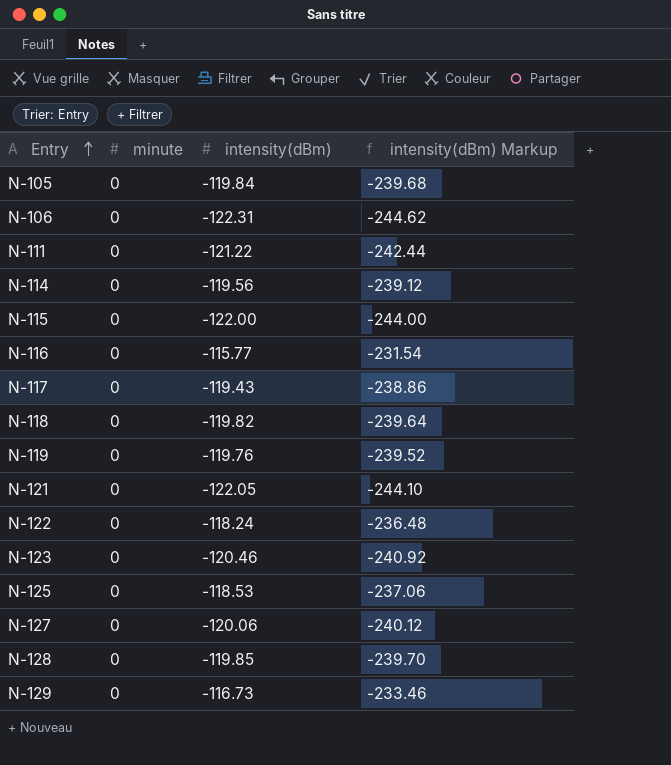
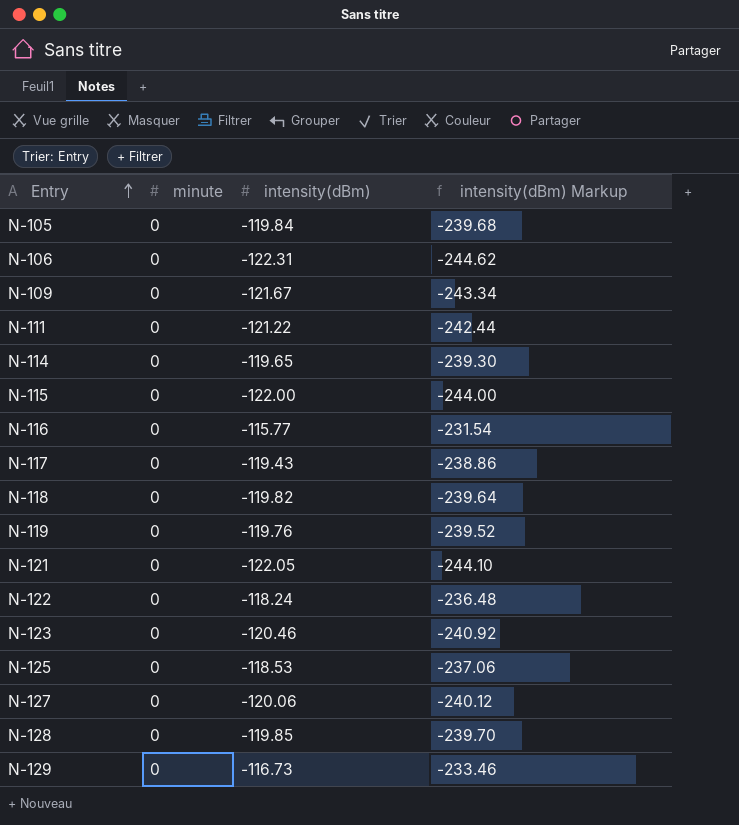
row N-109: none -> 0 | -121.67 | -243.34
N-114 | intensity(dBm): -119.56 -> -119.65
N-114 | intensity(dBm) Markup: -239.12 -> -239.30

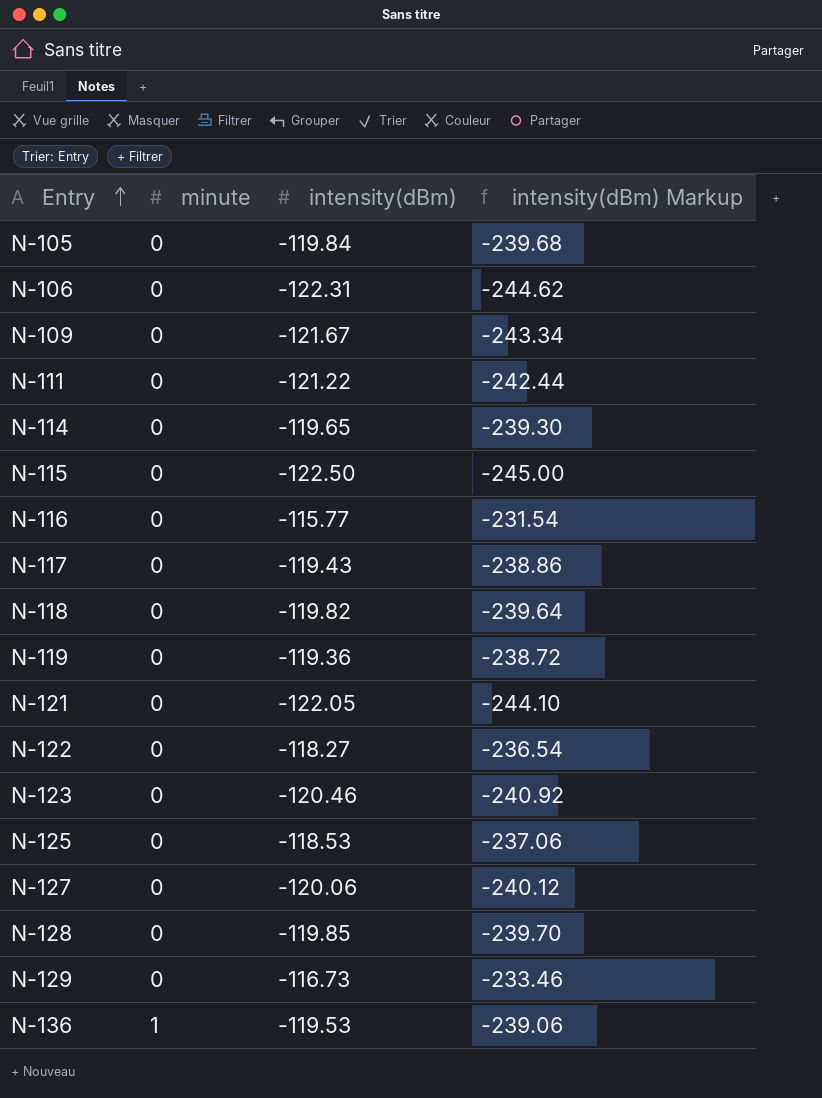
N-115 | intensity(dBm): -122.00 -> -122.50
N-115 | intensity(dBm) Markup: -244.00 -> -245.00
N-119 | intensity(dBm): -119.76 -> -119.36
N-119 | intensity(dBm) Markup: -239.52 -> -238.72
N-122 | intensity(dBm): -118.24 -> -118.27
N-122 | intensity(dBm) Markup: -236.48 -> -236.54
row N-136: none -> 1 | -119.53 | -239.06

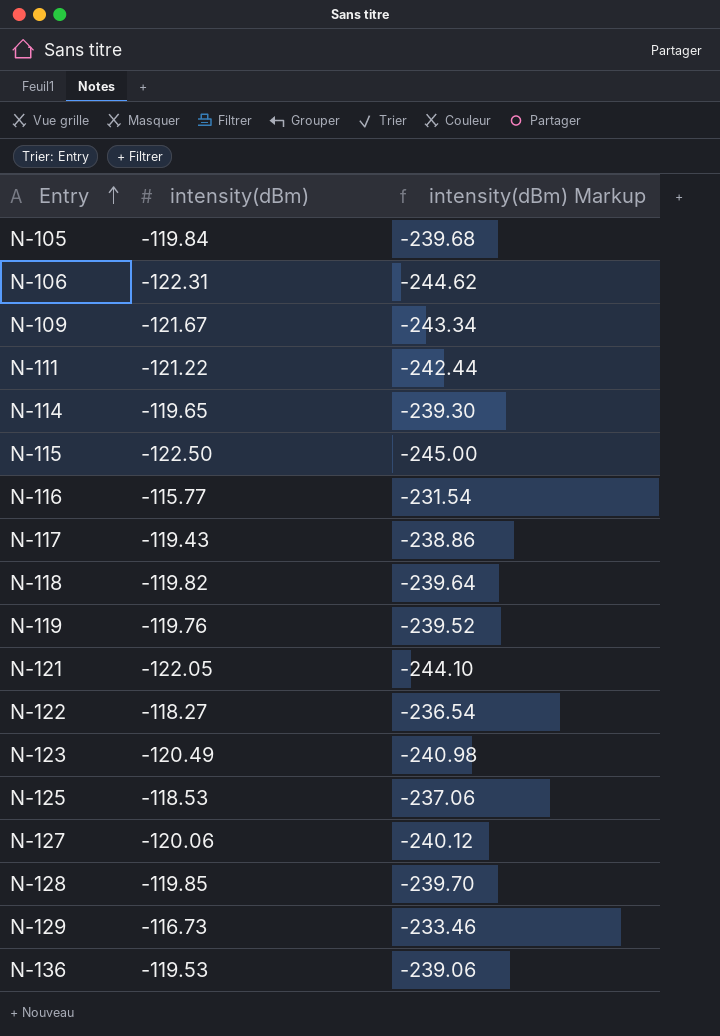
column minute | position: 2 -> none
N-119 | intensity(dBm): -119.36 -> -119.76
N-119 | intensity(dBm) Markup: -238.72 -> -239.52
N-123 | intensity(dBm): -120.46 -> -120.49
N-123 | intensity(dBm) Markup: -240.92 -> -240.98

